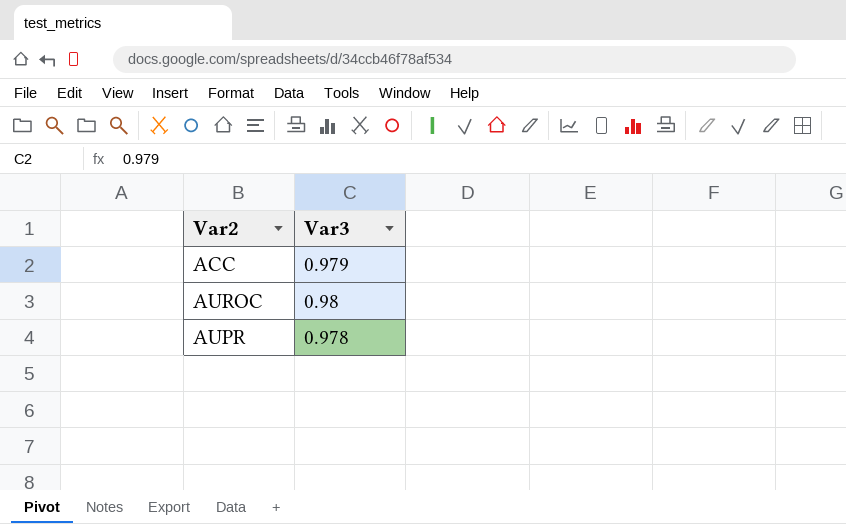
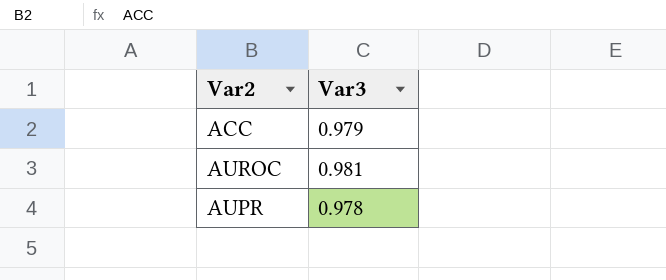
AUROC | Var3: 0.98 -> 0.981

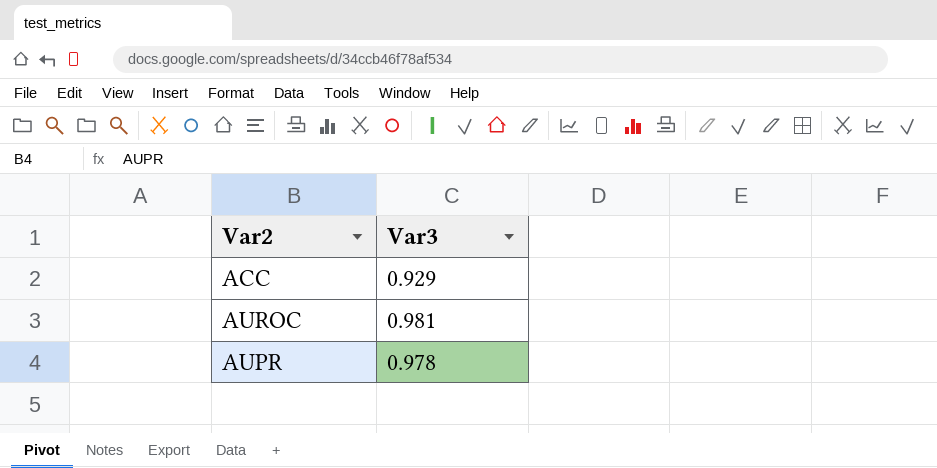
ACC | Var3: 0.979 -> 0.929

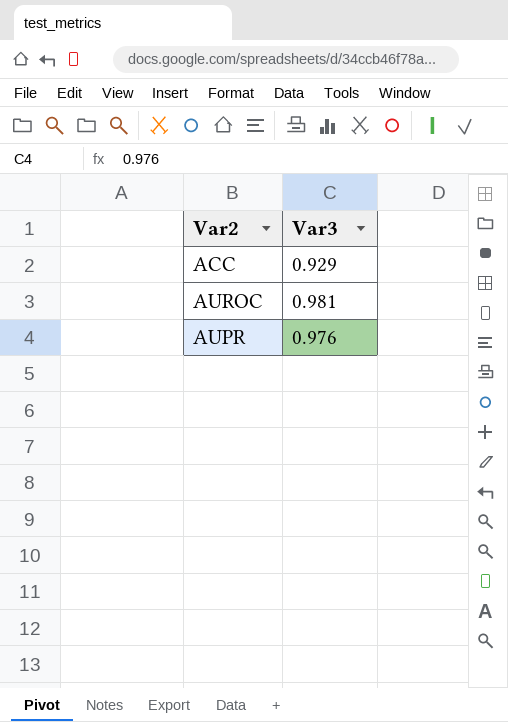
AUPR | Var3: 0.978 -> 0.976

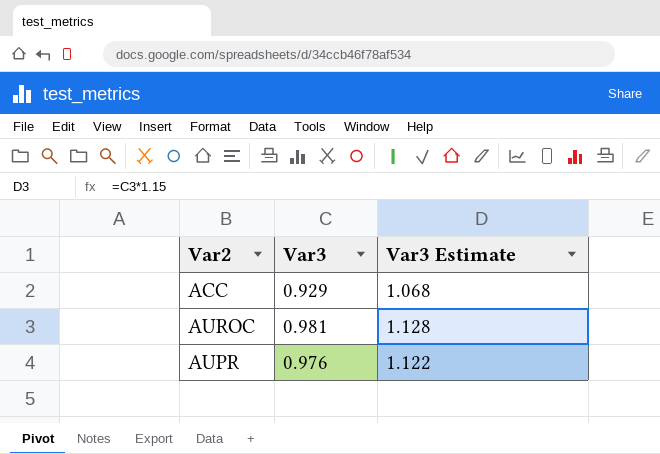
column Var3 Estimate | formula: none -> [Var3] * 1.15

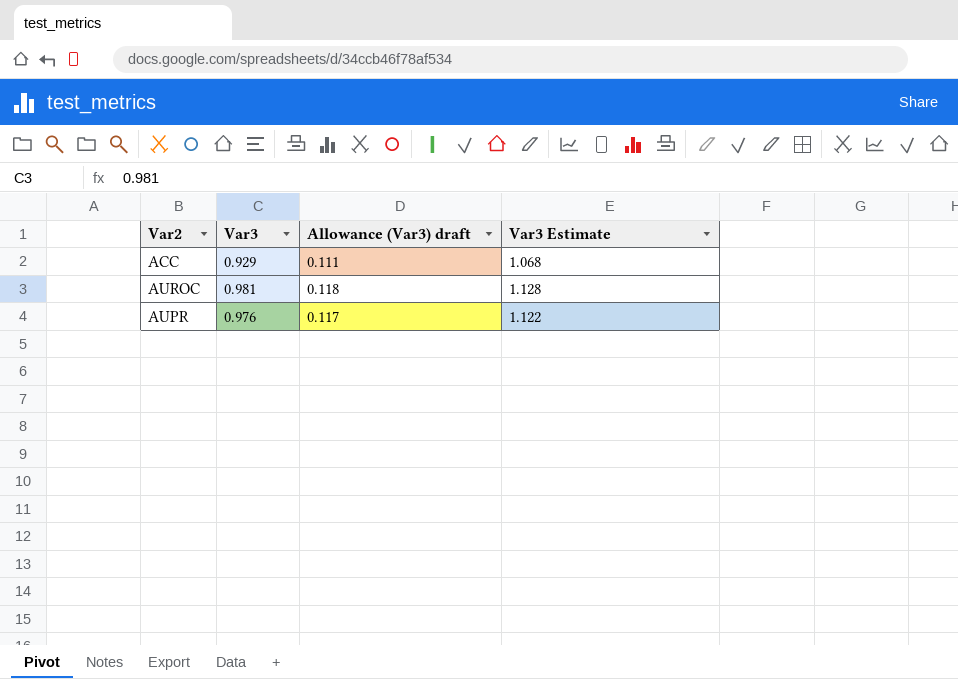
column Allowance (Var3) draft | formula: none -> [Var3] * 0.12

